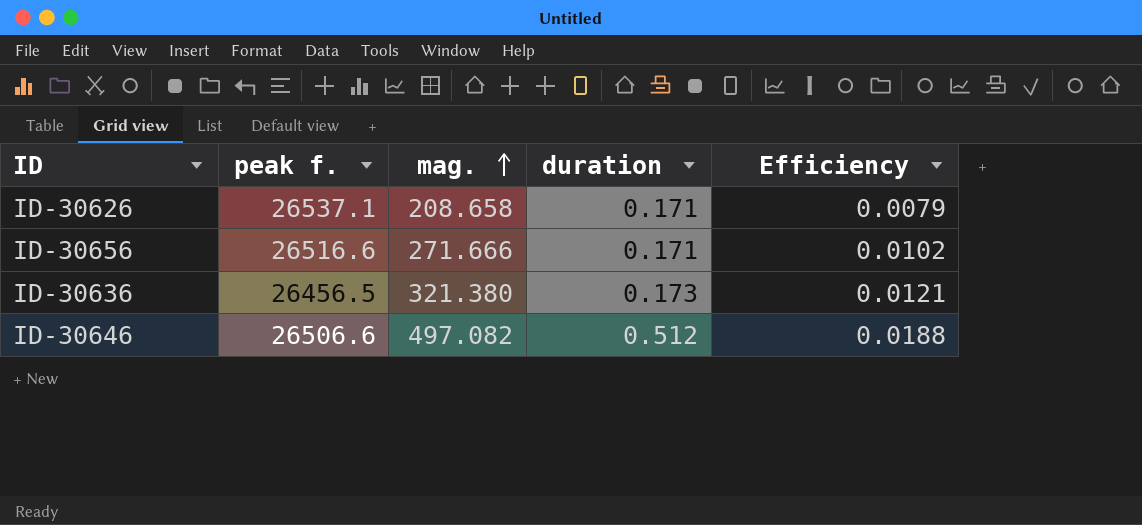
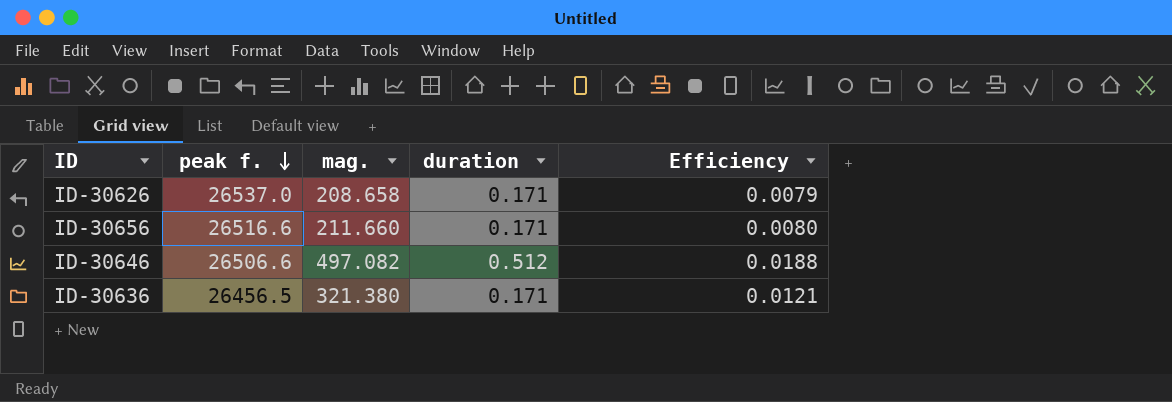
row order: mag. ascending -> peak f. descending
ID-30626 | peak f.: 26537.1 -> 26537.0
ID-30656 | mag.: 271.666 -> 211.660
ID-30656 | Efficiency: 0.0102 -> 0.0080
ID-30636 | duration: 0.173 -> 0.171

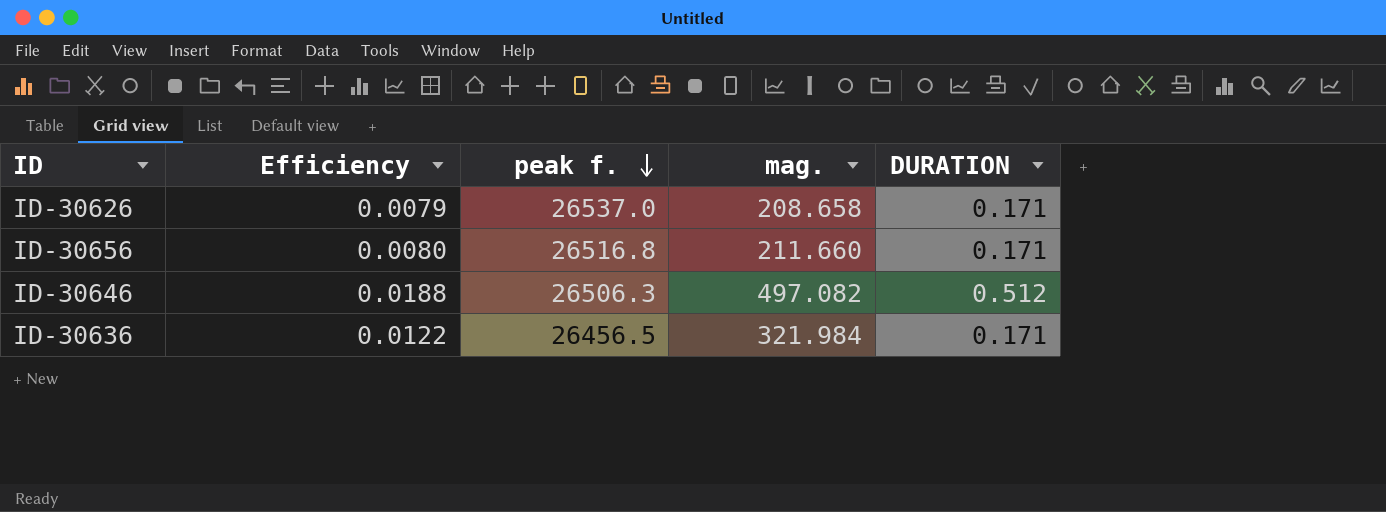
column Efficiency | position: 5 -> 2
column name: duration -> DURATION
ID-30656 | peak f.: 26516.6 -> 26516.8
ID-30646 | peak f.: 26506.6 -> 26506.3
ID-30636 | Efficiency: 0.0121 -> 0.0122
ID-30636 | mag.: 321.380 -> 321.984

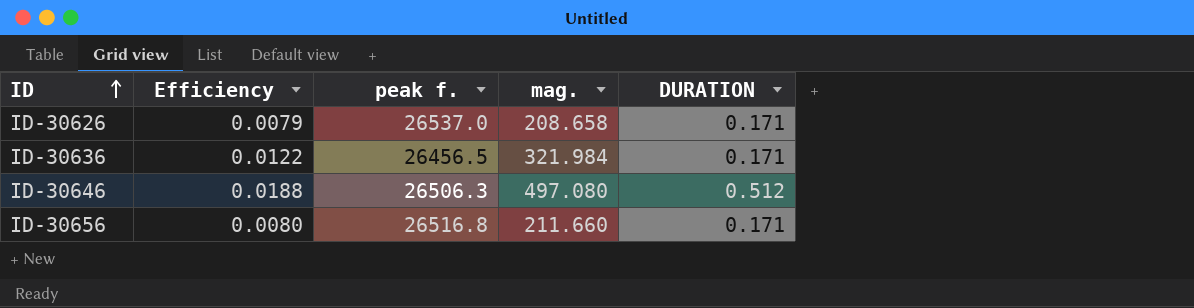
row order: peak f. descending -> ID ascending
ID-30646 | mag.: 497.082 -> 497.080

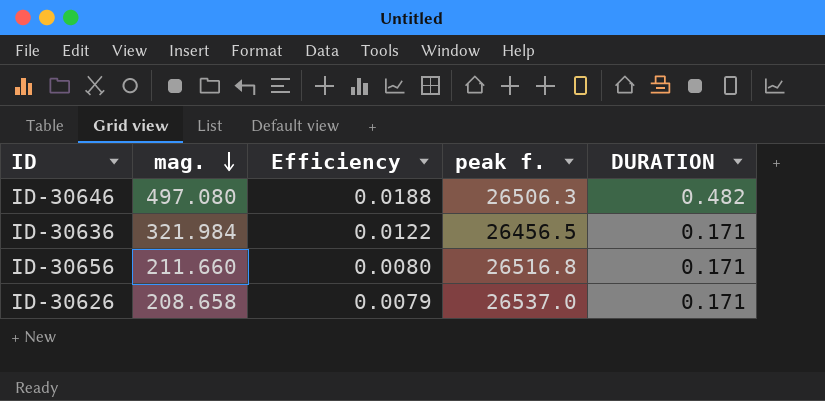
row order: ID ascending -> mag. descending
column mag. | position: 4 -> 2
ID-30646 | DURATION: 0.512 -> 0.482

